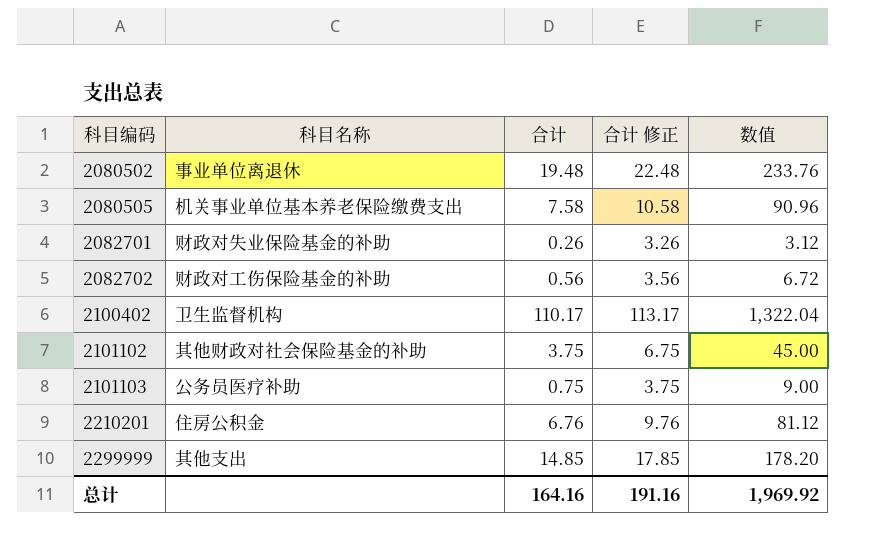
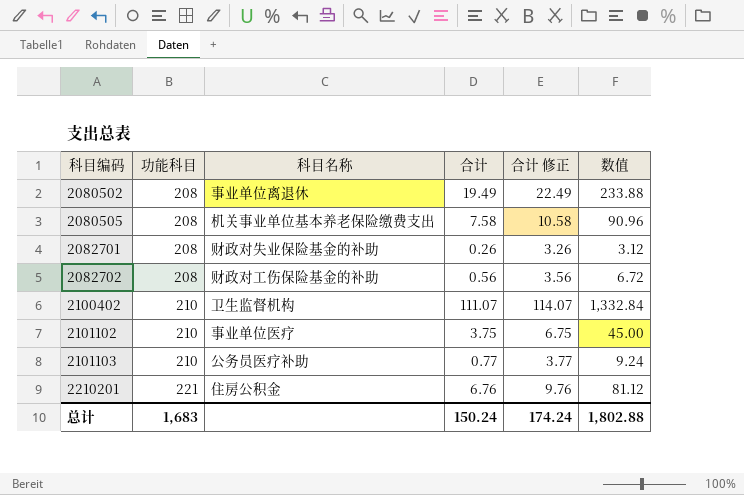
column 功能科目 | position: none -> 2
row 2299999: 其他支出 | 14.85 | 17.85 | 178.20 -> none
2080502 | 合计: 19.48 -> 19.49
2080502 | 合计 修正: 22.48 -> 22.49
2080502 | 数值: 233.76 -> 233.88
2100402 | 合计: 110.17 -> 111.07
2100402 | 合计 修正: 113.17 -> 114.07
2100402 | 数值: 1,322.04 -> 1,332.84
2101102 | 科目名称: 其他财政对社会保险基金的补助 -> 事业单位医疗
2101103 | 合计: 0.75 -> 0.77
2101103 | 合计 修正: 3.75 -> 3.77
2101103 | 数值: 9.00 -> 9.24
总计 | 合计: 164.16 -> 150.24
总计 | 合计 修正: 191.16 -> 174.24
总计 | 数值: 1,969.92 -> 1,802.88

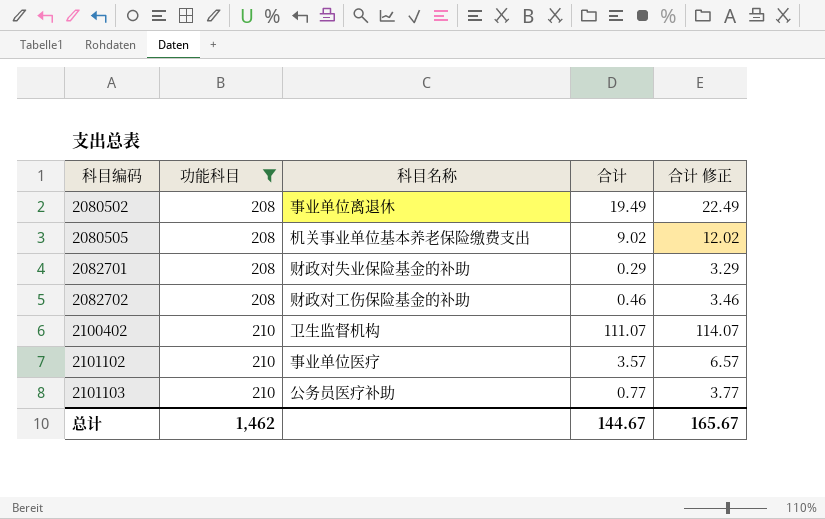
filter: none -> 功能科目 != 221
column 数值 | formula: [合计] * 12 -> none
2080505 | 合计: 7.58 -> 9.02
2080505 | 合计 修正: 10.58 -> 12.02
2082701 | 合计: 0.26 -> 0.29
2082701 | 合计 修正: 3.26 -> 3.29
2082702 | 合计: 0.56 -> 0.46
2082702 | 合计 修正: 3.56 -> 3.46
2101102 | 合计: 3.75 -> 3.57
2101102 | 合计 修正: 6.75 -> 6.57
总计 | 功能科目: 1,683 -> 1,462
总计 | 合计: 150.24 -> 144.67
总计 | 合计 修正: 174.24 -> 165.67

